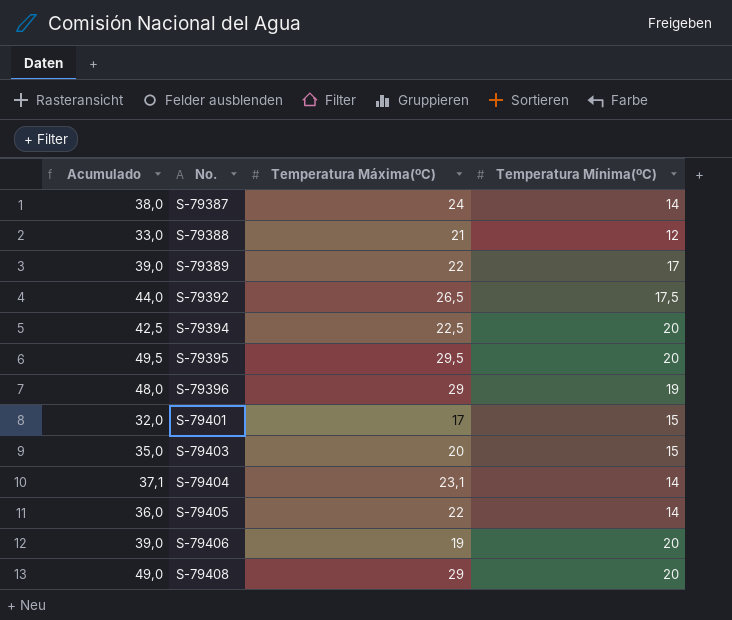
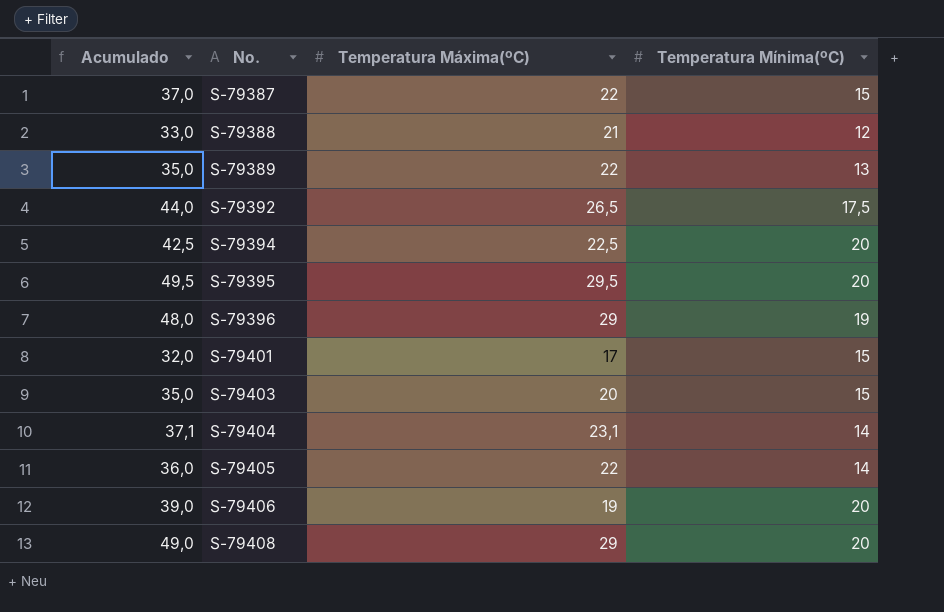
S-79387 | Acumulado: 38,0 -> 37,0
S-79387 | Temperatura Máxima(ºC): 24 -> 22
S-79387 | Temperatura Mínima(ºC): 14 -> 15
S-79389 | Acumulado: 39,0 -> 35,0
S-79389 | Temperatura Mínima(ºC): 17 -> 13

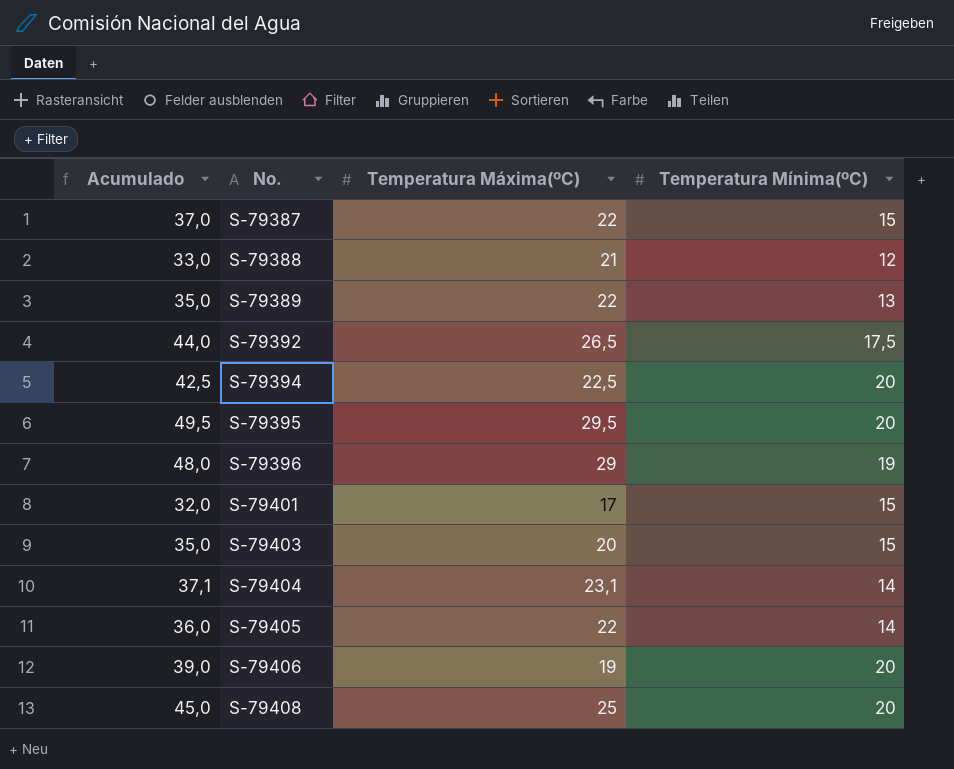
S-79408 | Acumulado: 49,0 -> 45,0
S-79408 | Temperatura Máxima(ºC): 29 -> 25

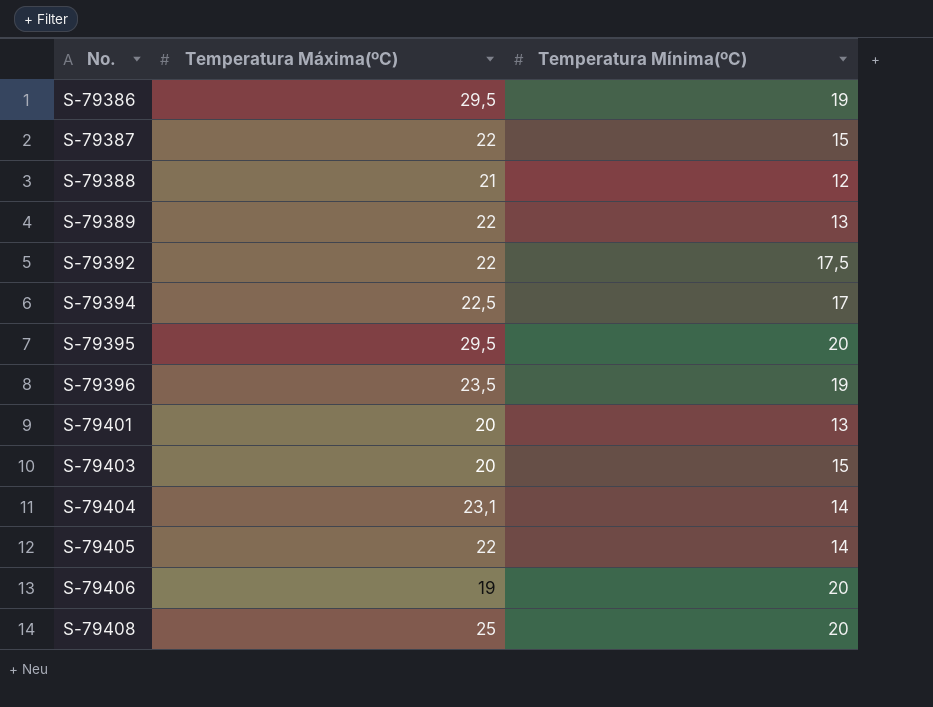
column Acumulado | formula: [Temperatura Máxima(ºC)] + [Temperatura Mínima(ºC)] -> none
row S-79386: none -> 29,5 | 19
S-79392 | Temperatura Máxima(ºC): 26,5 -> 22
S-79394 | Temperatura Mínima(ºC): 20 -> 17
S-79396 | Temperatura Máxima(ºC): 29 -> 23,5
S-79401 | Temperatura Máxima(ºC): 17 -> 20
S-79401 | Temperatura Mínima(ºC): 15 -> 13

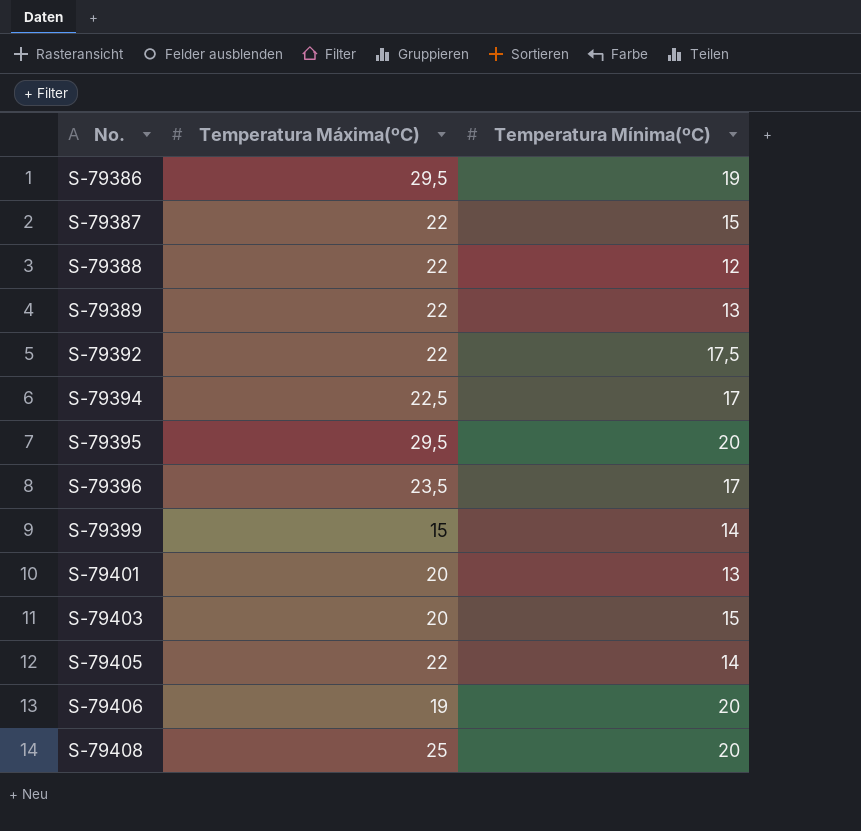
row S-79404: 23,1 | 14 -> none
S-79388 | Temperatura Máxima(ºC): 21 -> 22
S-79396 | Temperatura Mínima(ºC): 19 -> 17
row S-79399: none -> 15 | 14

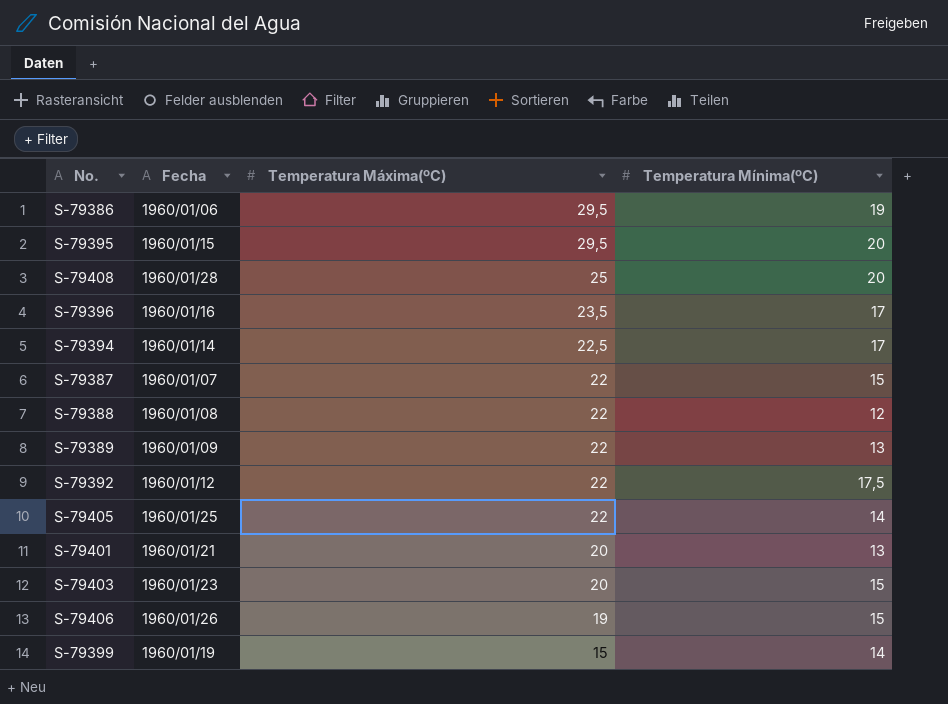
row order: No. ascending -> Temperatura Máxima(ºC) descending
column Fecha | position: none -> 2
S-79406 | Temperatura Mínima(ºC): 20 -> 15

